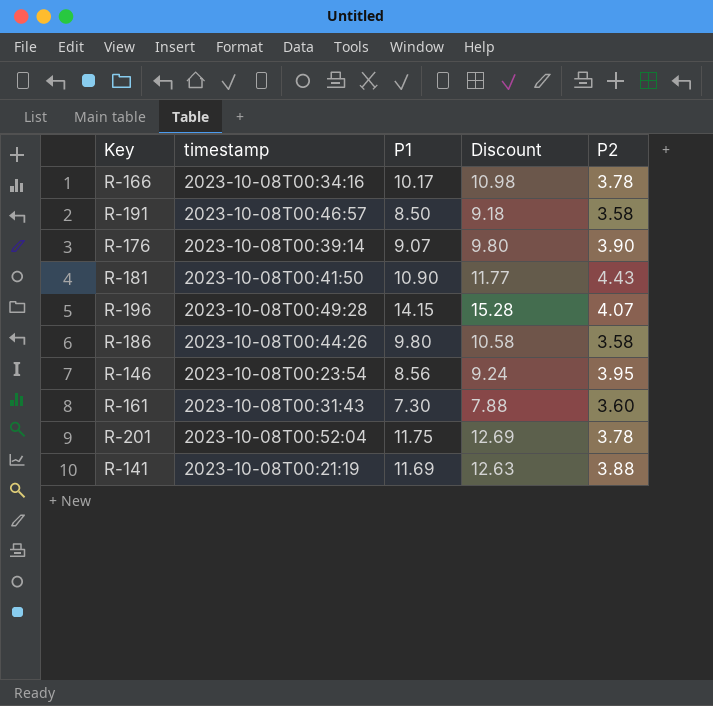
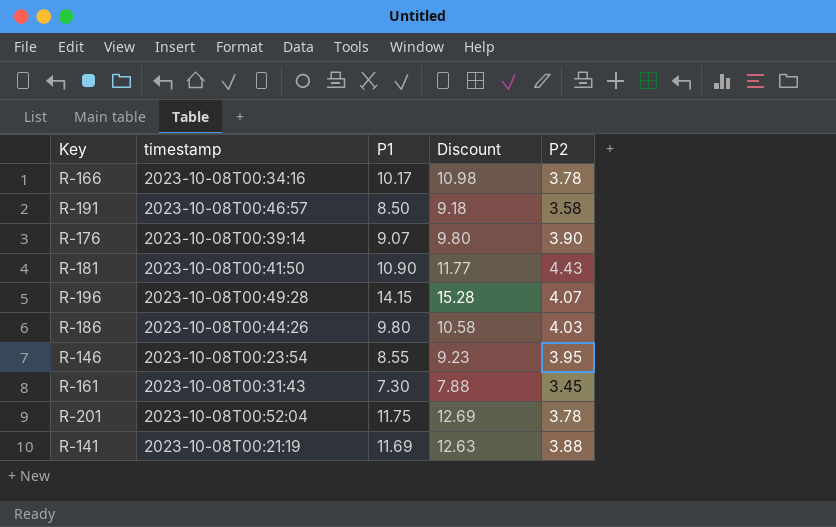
R-186 | P2: 3.58 -> 4.03
R-146 | P1: 8.56 -> 8.55
R-146 | Discount: 9.24 -> 9.23
R-161 | P2: 3.60 -> 3.45

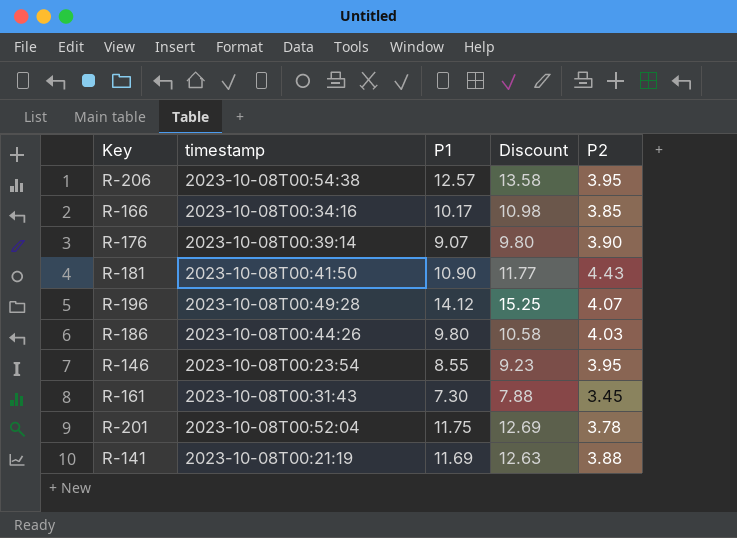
row R-191: 2023-10-08T00:46:57 | 8.50 | 9.18 | 3.58 -> none
row R-206: none -> 2023-10-08T00:54:38 | 12.57 | 13.58 | 3.95
R-166 | P2: 3.78 -> 3.85
R-196 | P1: 14.15 -> 14.12
R-196 | Discount: 15.28 -> 15.25

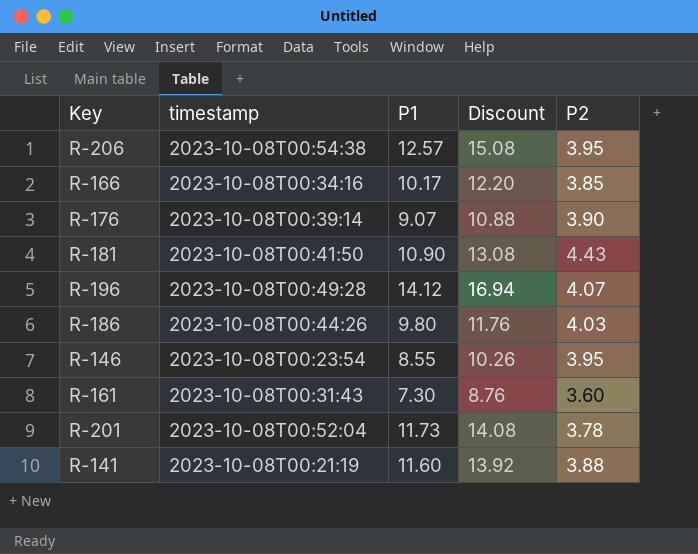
column Discount | formula: [P1] * 1.08 -> [P1] * 1.2
R-161 | P2: 3.45 -> 3.60
R-201 | P1: 11.75 -> 11.73
R-141 | P1: 11.69 -> 11.60

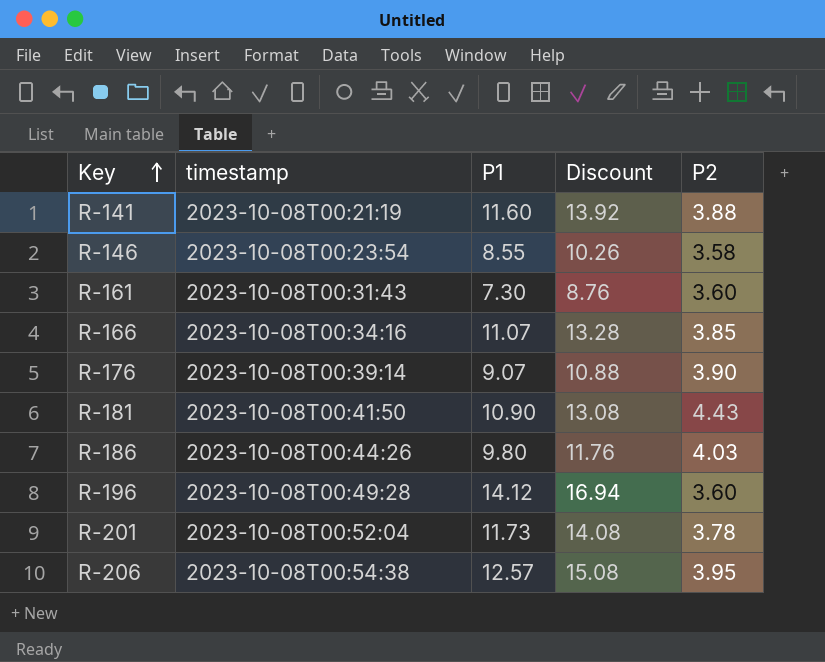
row order: none -> Key ascending
R-146 | P2: 3.95 -> 3.58
R-166 | P1: 10.17 -> 11.07
R-166 | Discount: 12.20 -> 13.28
R-196 | P2: 4.07 -> 3.60

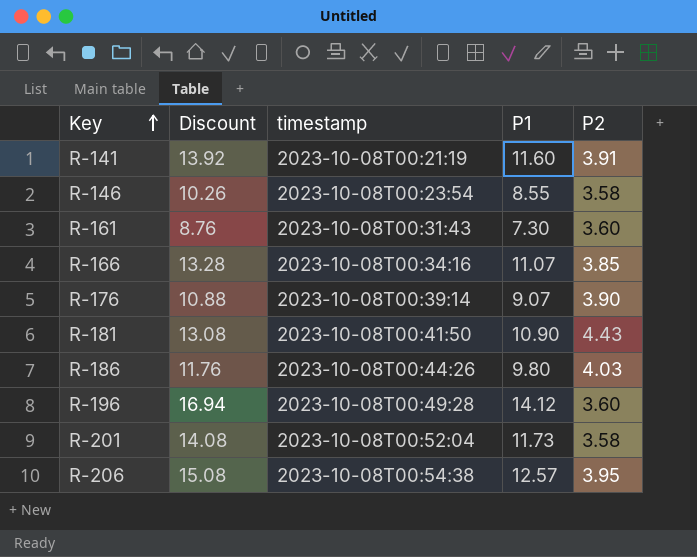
column Discount | position: 4 -> 2
R-141 | P2: 3.88 -> 3.91
R-201 | P2: 3.78 -> 3.58

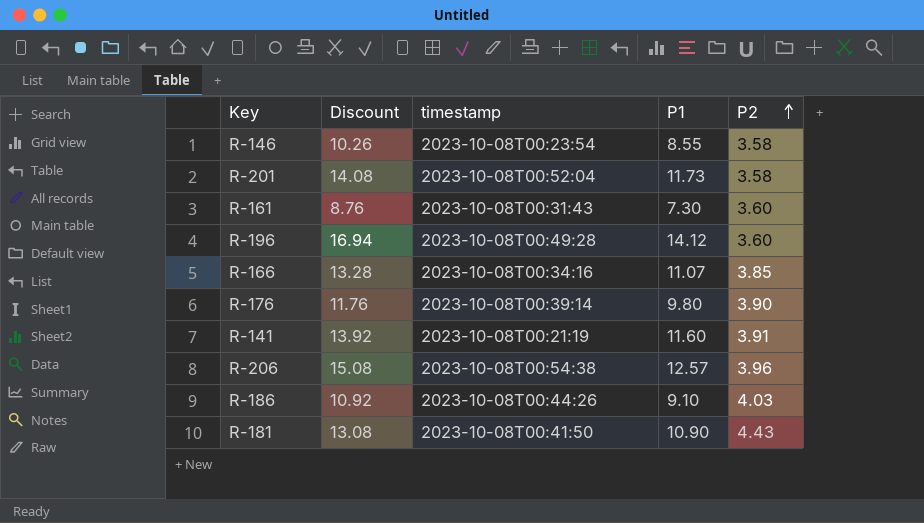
row order: Key ascending -> P2 ascending
R-176 | Discount: 10.88 -> 11.76
R-176 | P1: 9.07 -> 9.80
R-206 | P2: 3.95 -> 3.96
R-186 | Discount: 11.76 -> 10.92
R-186 | P1: 9.80 -> 9.10

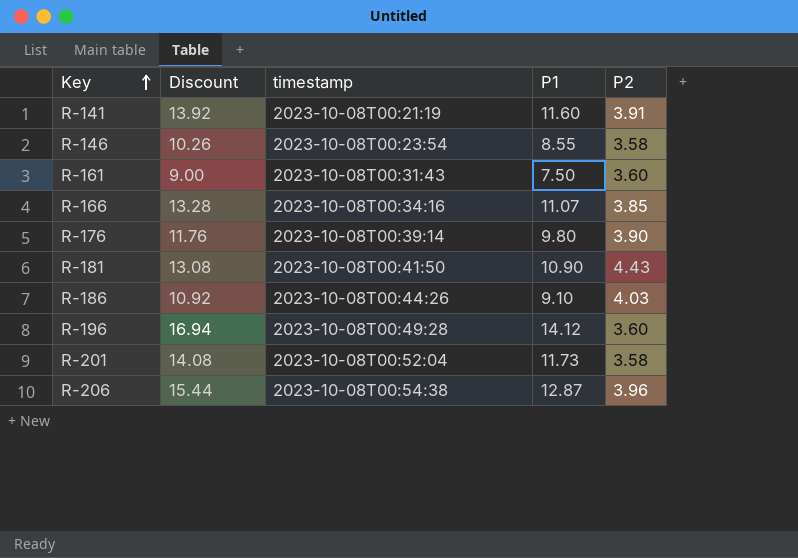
row order: P2 ascending -> Key ascending
R-161 | Discount: 8.76 -> 9.00
R-161 | P1: 7.30 -> 7.50
R-206 | Discount: 15.08 -> 15.44
R-206 | P1: 12.57 -> 12.87

